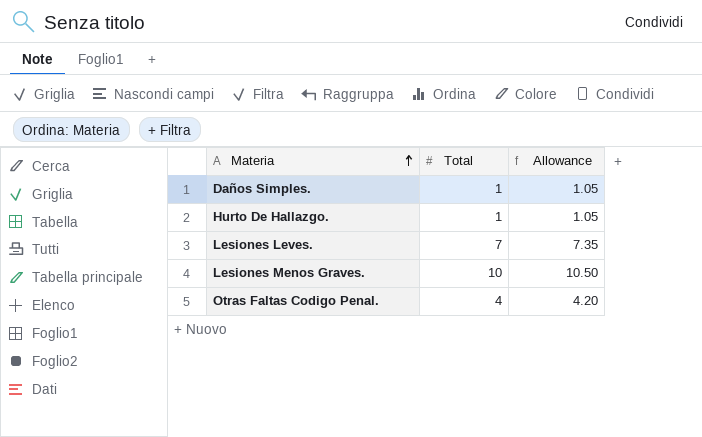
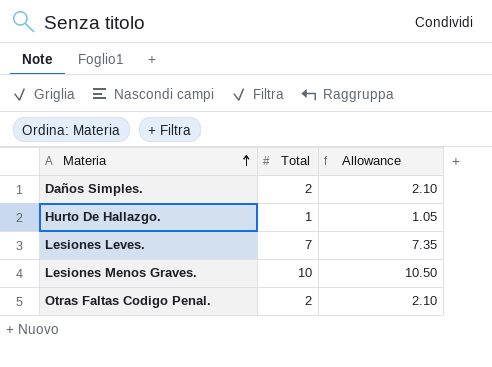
Daños Simples. | Total: 1 -> 2
Daños Simples. | Allowance: 1.05 -> 2.10
Otras Faltas Codigo Penal. | Total: 4 -> 2
Otras Faltas Codigo Penal. | Allowance: 4.20 -> 2.10

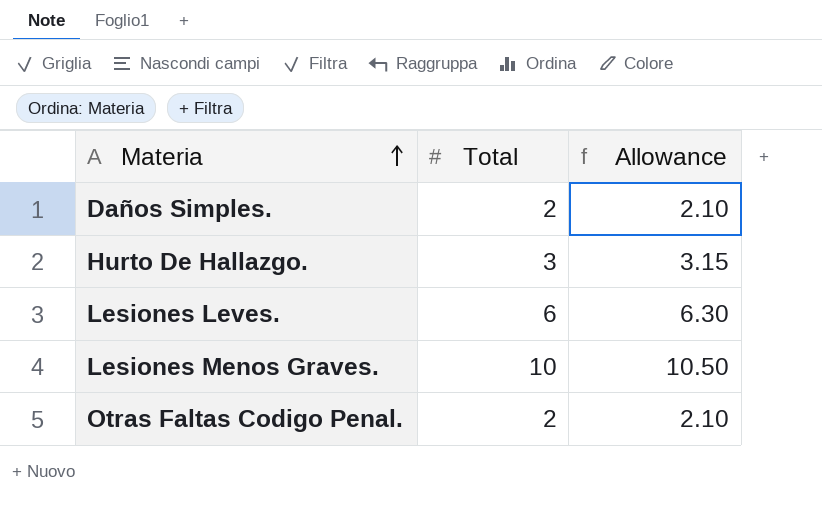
Hurto De Hallazgo. | Total: 1 -> 3
Hurto De Hallazgo. | Allowance: 1.05 -> 3.15
Lesiones Leves. | Total: 7 -> 6
Lesiones Leves. | Allowance: 7.35 -> 6.30

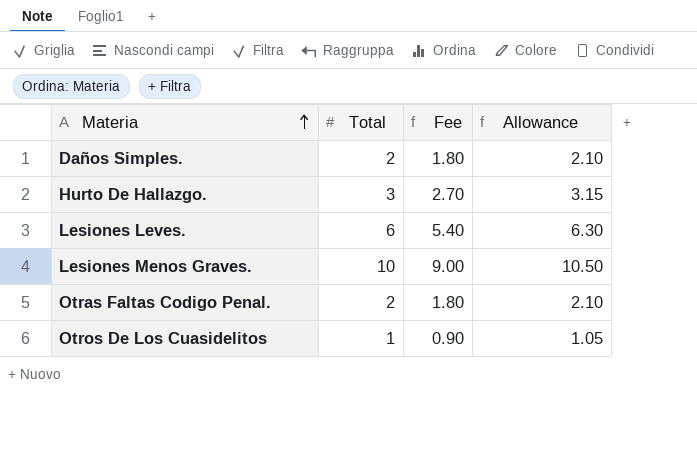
column Fee | formula: none -> [Total] * 0.9
row Otros De Los Cuasidelitos: none -> 1 | 0.90 | 1.05

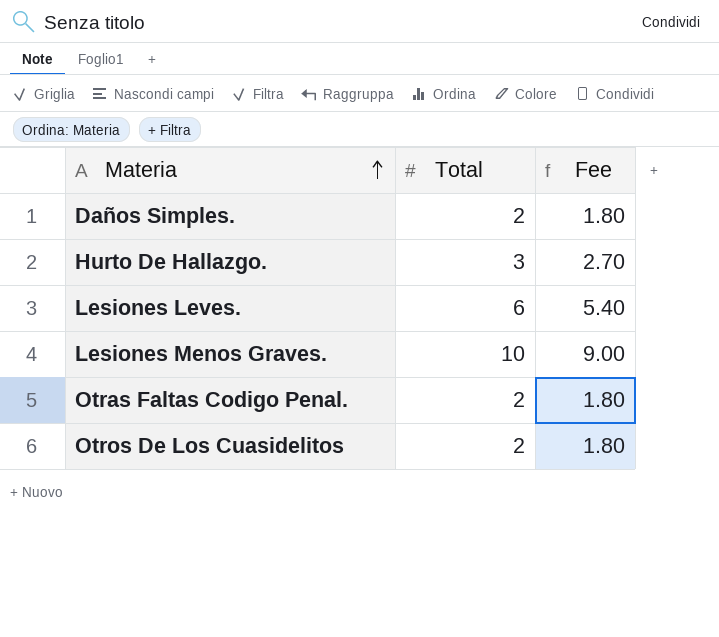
column Allowance | formula: [Total] * 1.05 -> none
Otros De Los Cuasidelitos | Total: 1 -> 2
Otros De Los Cuasidelitos | Fee: 0.90 -> 1.80

